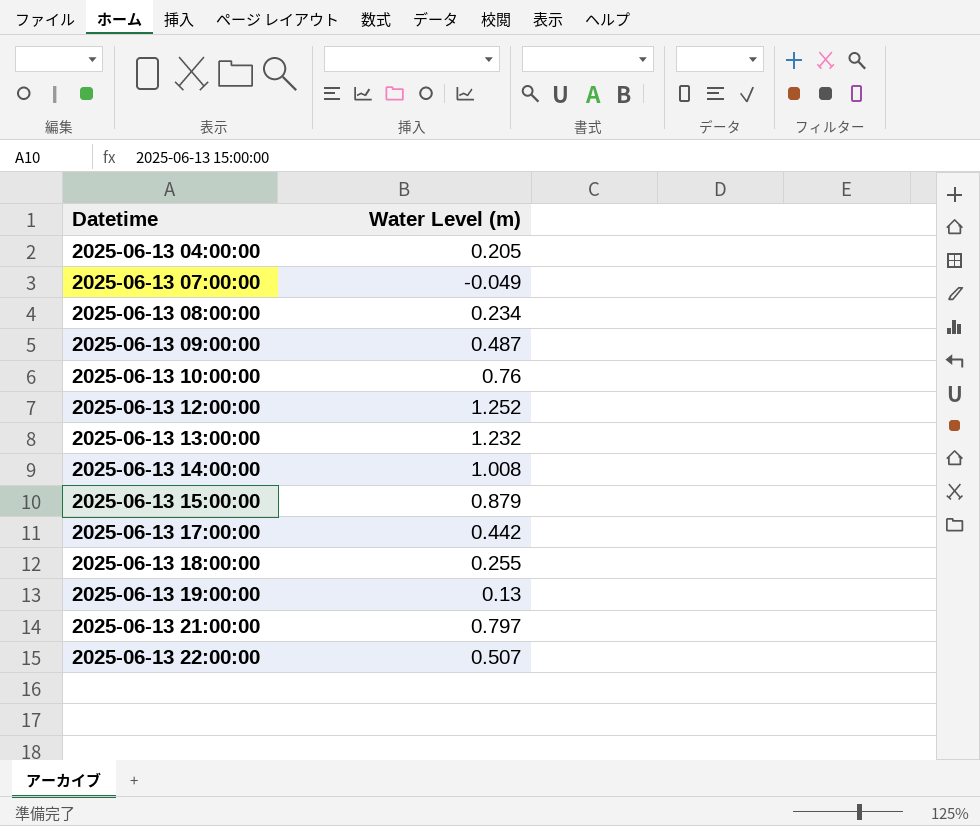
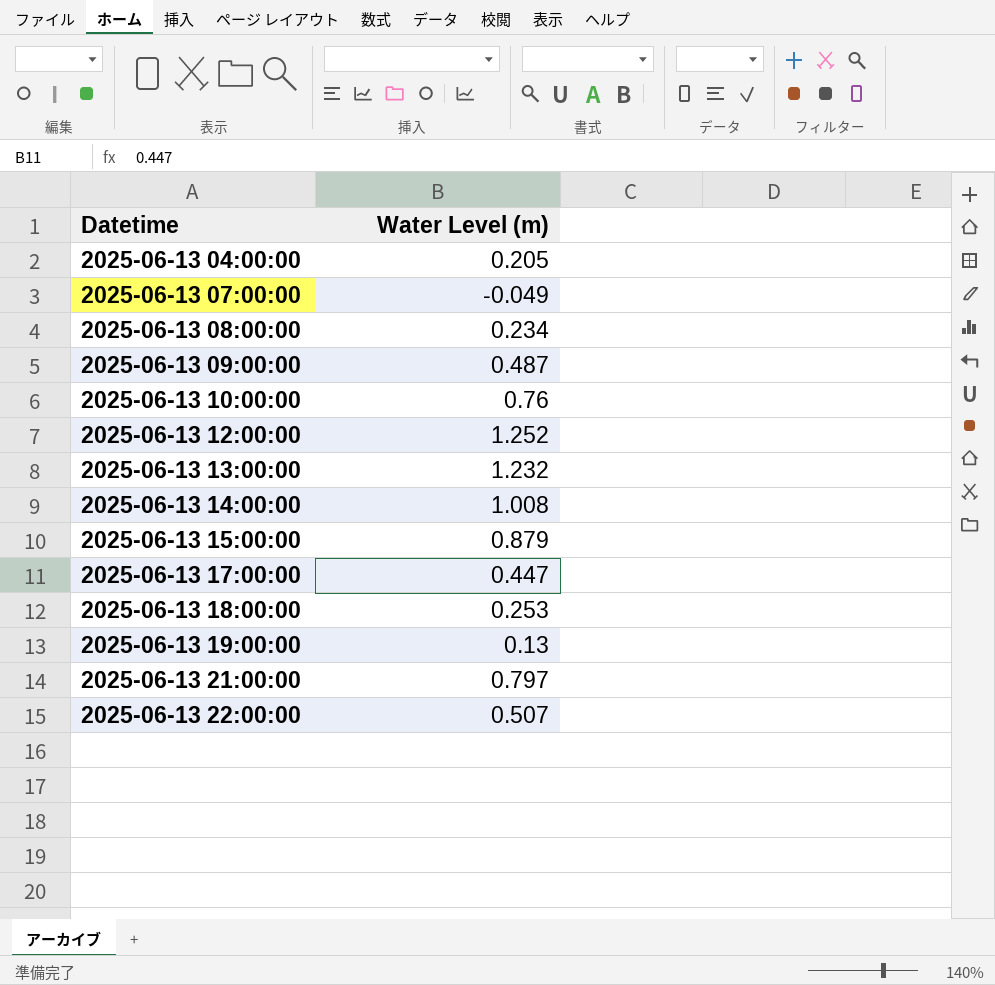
2025-06-13 17:00:00 | Water Level (m): 0.442 -> 0.447
2025-06-13 18:00:00 | Water Level (m): 0.255 -> 0.253

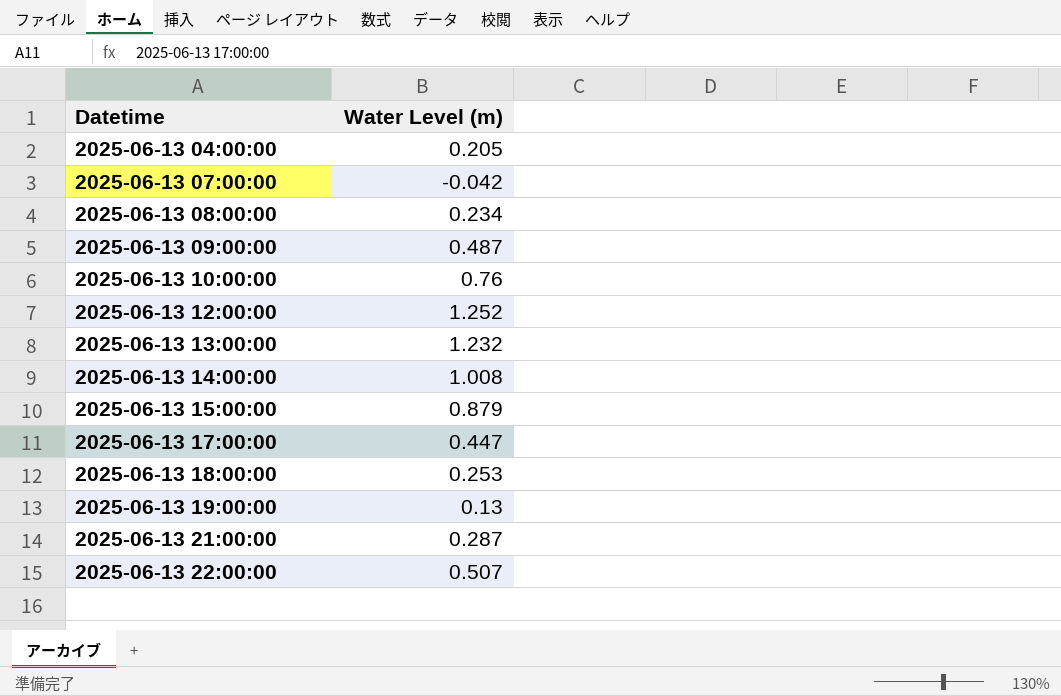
2025-06-13 07:00:00 | Water Level (m): -0.049 -> -0.042
2025-06-13 21:00:00 | Water Level (m): 0.797 -> 0.287

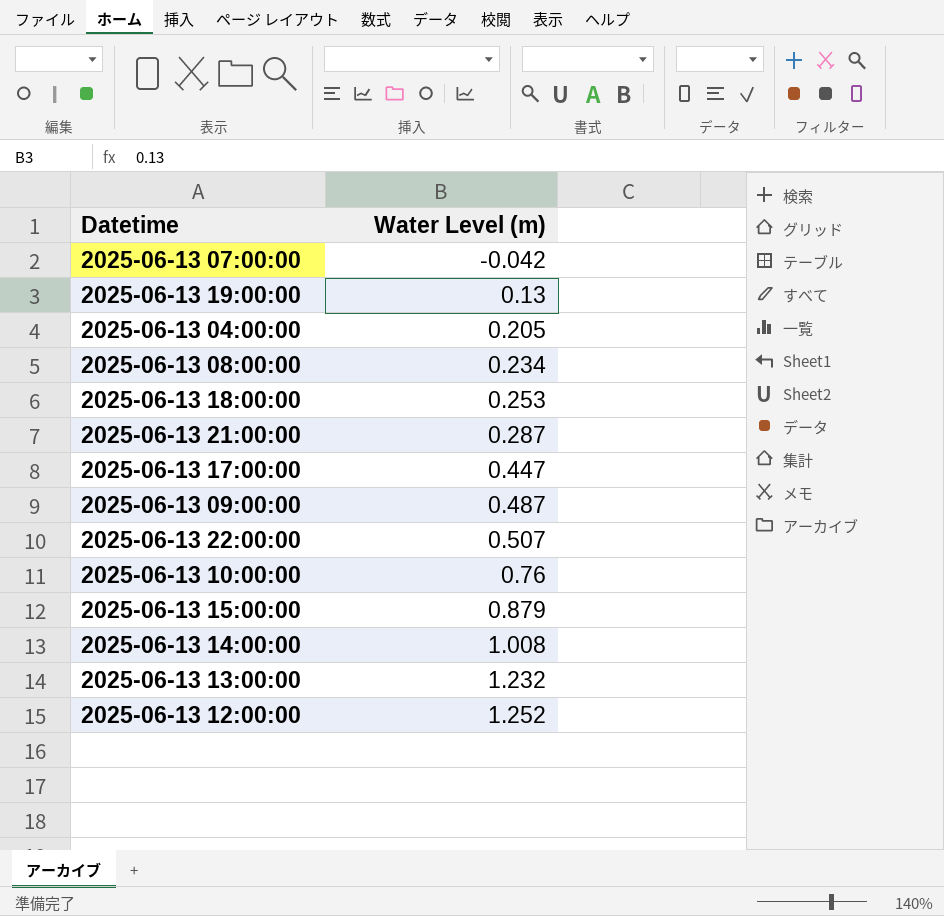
row order: Datetime ascending -> Water Level (m) ascending

